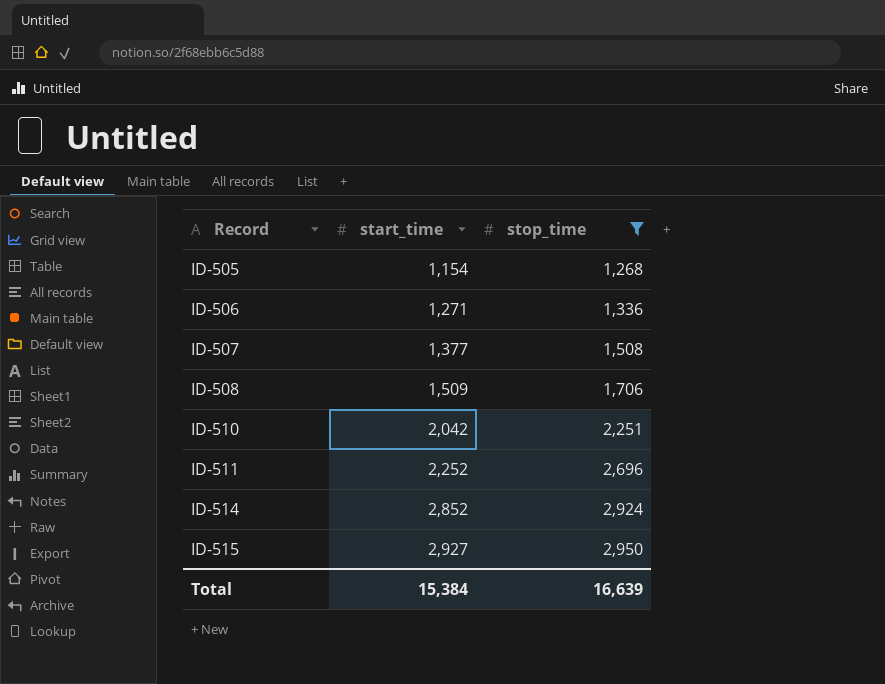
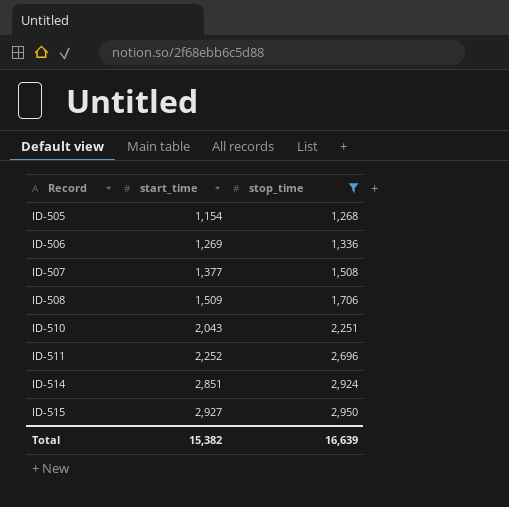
ID-506 | start_time: 1,271 -> 1,269
ID-510 | start_time: 2,042 -> 2,043
ID-514 | start_time: 2,852 -> 2,851
Total | start_time: 15,384 -> 15,382

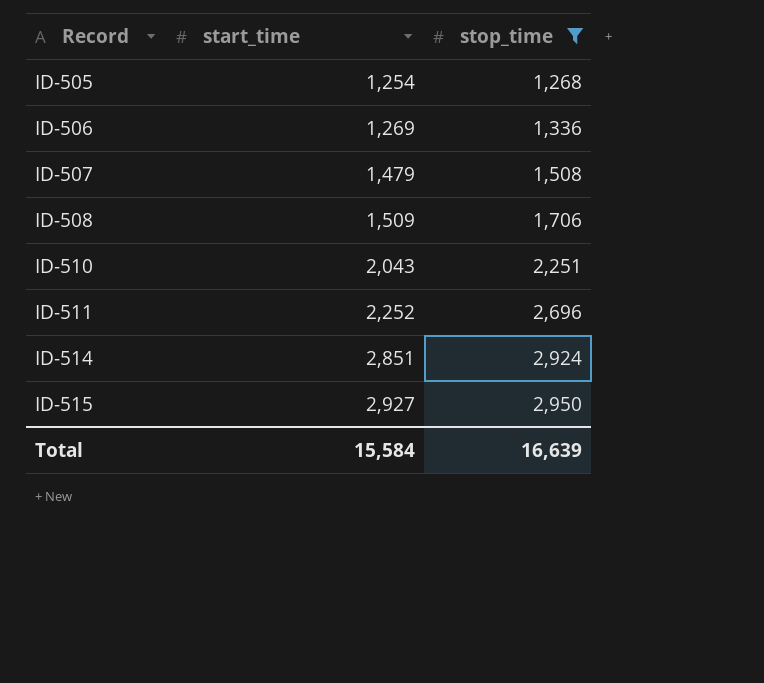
ID-505 | start_time: 1,154 -> 1,254
ID-507 | start_time: 1,377 -> 1,479
Total | start_time: 15,382 -> 15,584

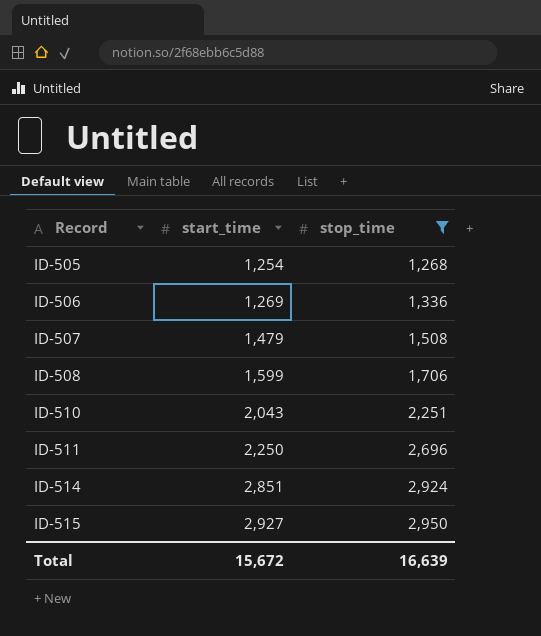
ID-508 | start_time: 1,509 -> 1,599
ID-511 | start_time: 2,252 -> 2,250
Total | start_time: 15,584 -> 15,672

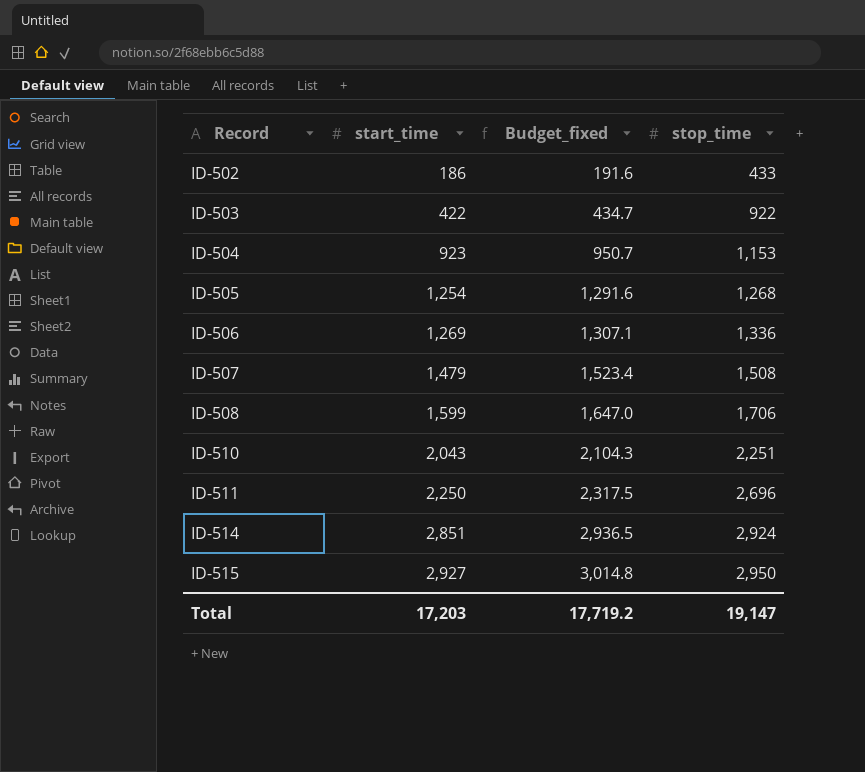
filter: stop_time >= 1,268 -> none
column Budget_fixed | formula: none -> [start_time] * 1.03
Total | start_time: 15,672 -> 17,203
Total | stop_time: 16,639 -> 19,147

